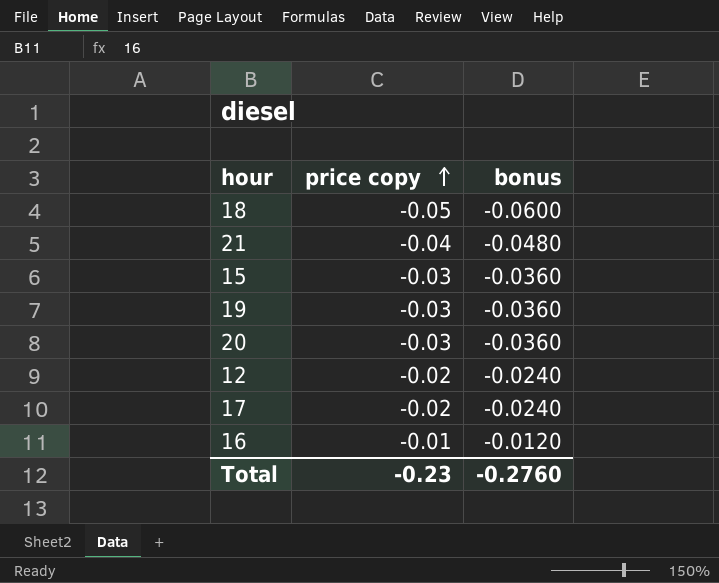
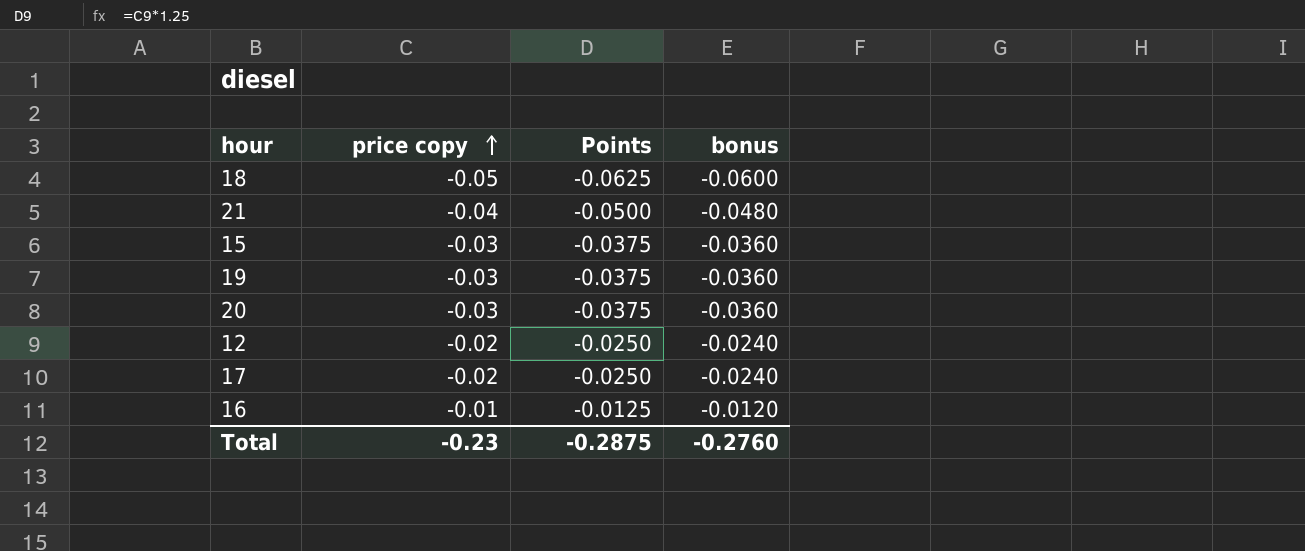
column Points | formula: none -> [price copy] * 1.25

